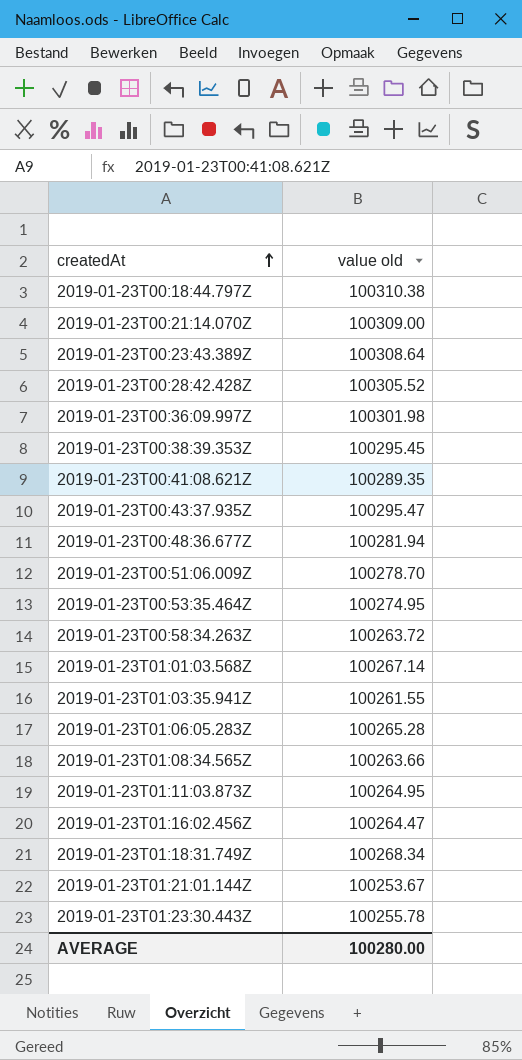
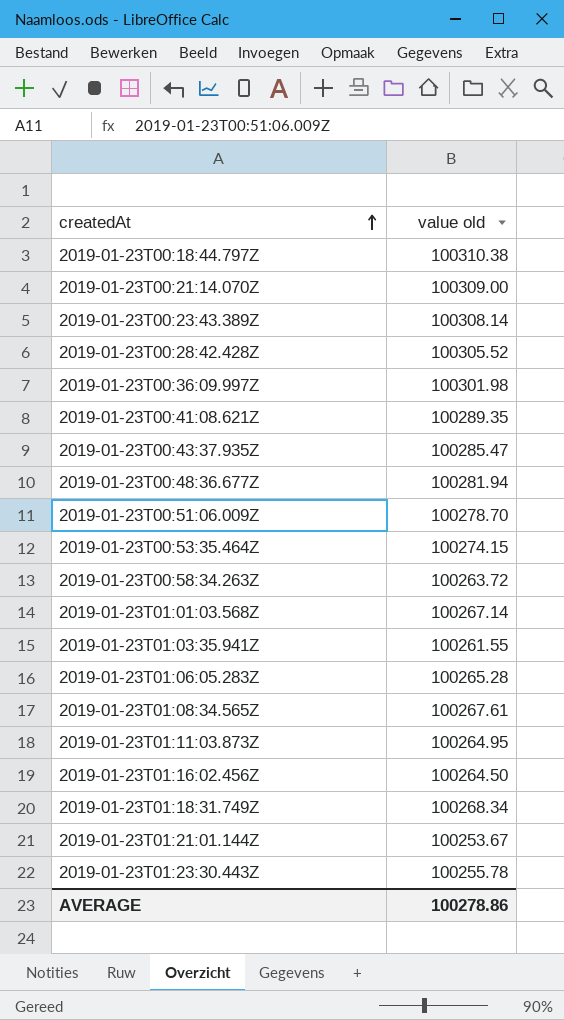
row 2019-01-23T00:38:39.353Z: 100295.45 -> none
2019-01-23T00:23:43.389Z | value old: 100308.64 -> 100308.14
2019-01-23T00:43:37.935Z | value old: 100295.47 -> 100285.47
2019-01-23T00:53:35.464Z | value old: 100274.95 -> 100274.15
2019-01-23T01:08:34.565Z | value old: 100263.66 -> 100267.61
2019-01-23T01:16:02.456Z | value old: 100264.47 -> 100264.50
AVERAGE | value old: 100280.00 -> 100278.86

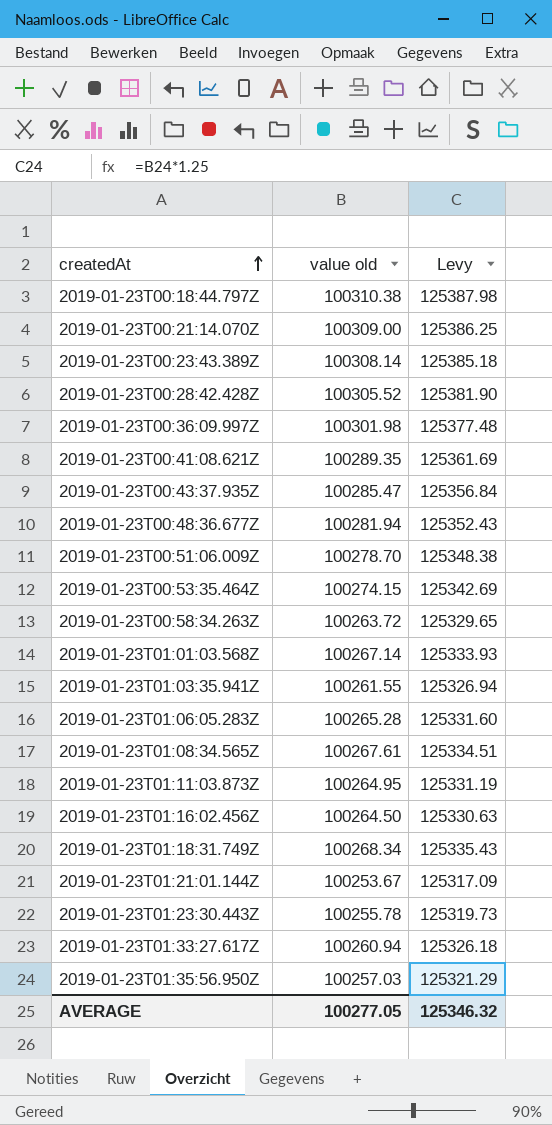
column Levy | formula: none -> [value old] * 1.25
row 2019-01-23T01:33:27.617Z: none -> 100260.94 | 125326.18
row 2019-01-23T01:35:56.950Z: none -> 100257.03 | 125321.29
AVERAGE | value old: 100278.86 -> 100277.05

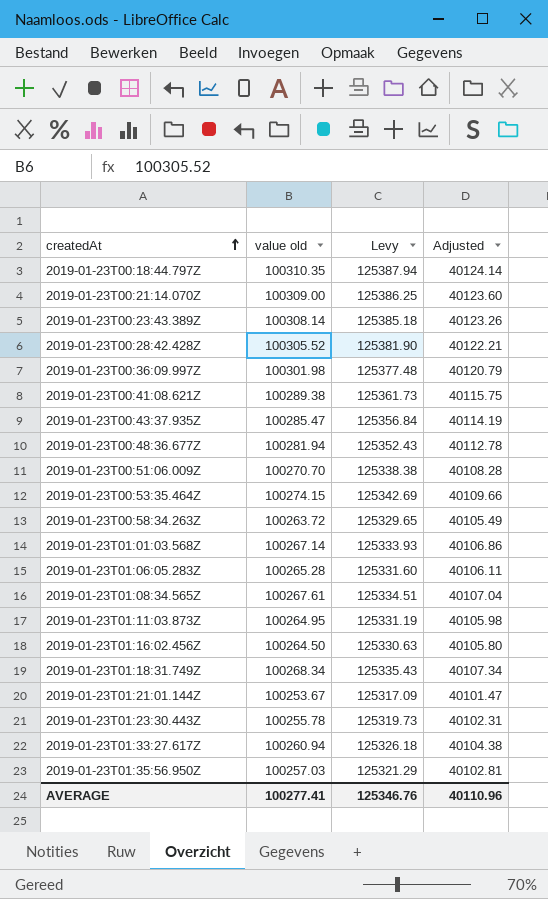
column Adjusted | formula: none -> [value old] * 0.4
row 2019-01-23T01:03:35.941Z: 100261.55 | 125326.94 -> none
2019-01-23T00:18:44.797Z | value old: 100310.38 -> 100310.35
2019-01-23T00:18:44.797Z | Levy: 125387.98 -> 125387.94
2019-01-23T00:41:08.621Z | value old: 100289.35 -> 100289.38
2019-01-23T00:41:08.621Z | Levy: 125361.69 -> 125361.73
2019-01-23T00:51:06.009Z | value old: 100278.70 -> 100270.70
2019-01-23T00:51:06.009Z | Levy: 125348.38 -> 125338.38
AVERAGE | value old: 100277.05 -> 100277.41
AVERAGE | Levy: 125346.32 -> 125346.76

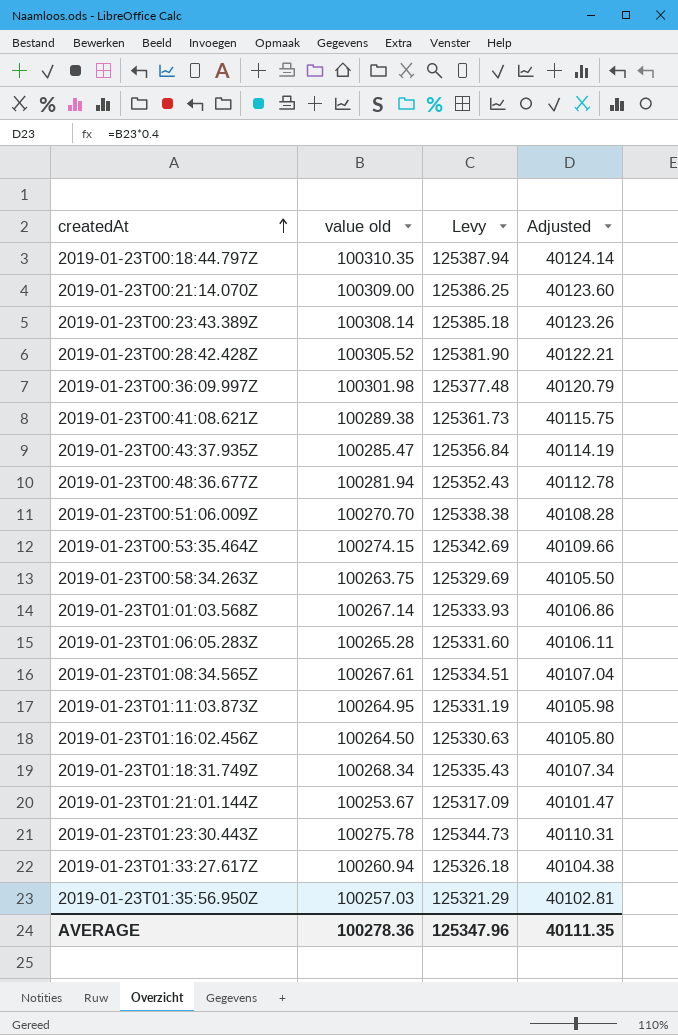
2019-01-23T00:58:34.263Z | value old: 100263.72 -> 100263.75
2019-01-23T00:58:34.263Z | Levy: 125329.65 -> 125329.69
2019-01-23T00:58:34.263Z | Adjusted: 40105.49 -> 40105.50
2019-01-23T01:23:30.443Z | value old: 100255.78 -> 100275.78
2019-01-23T01:23:30.443Z | Levy: 125319.73 -> 125344.73
2019-01-23T01:23:30.443Z | Adjusted: 40102.31 -> 40110.31
AVERAGE | value old: 100277.41 -> 100278.36
AVERAGE | Levy: 125346.76 -> 125347.96
AVERAGE | Adjusted: 40110.96 -> 40111.35

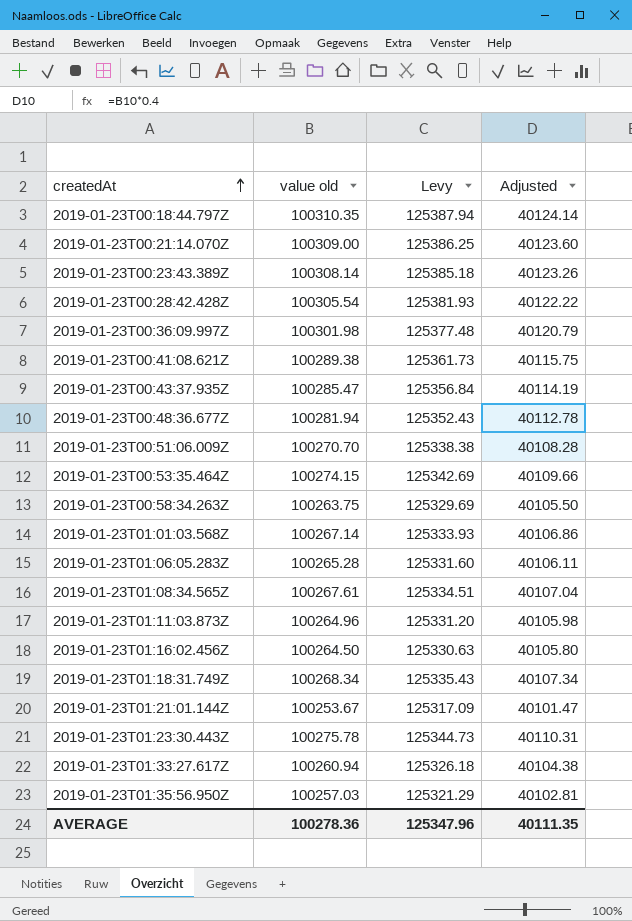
2019-01-23T00:28:42.428Z | value old: 100305.52 -> 100305.54
2019-01-23T00:28:42.428Z | Levy: 125381.90 -> 125381.93
2019-01-23T00:28:42.428Z | Adjusted: 40122.21 -> 40122.22
2019-01-23T01:11:03.873Z | value old: 100264.95 -> 100264.96
2019-01-23T01:11:03.873Z | Levy: 125331.19 -> 125331.20

